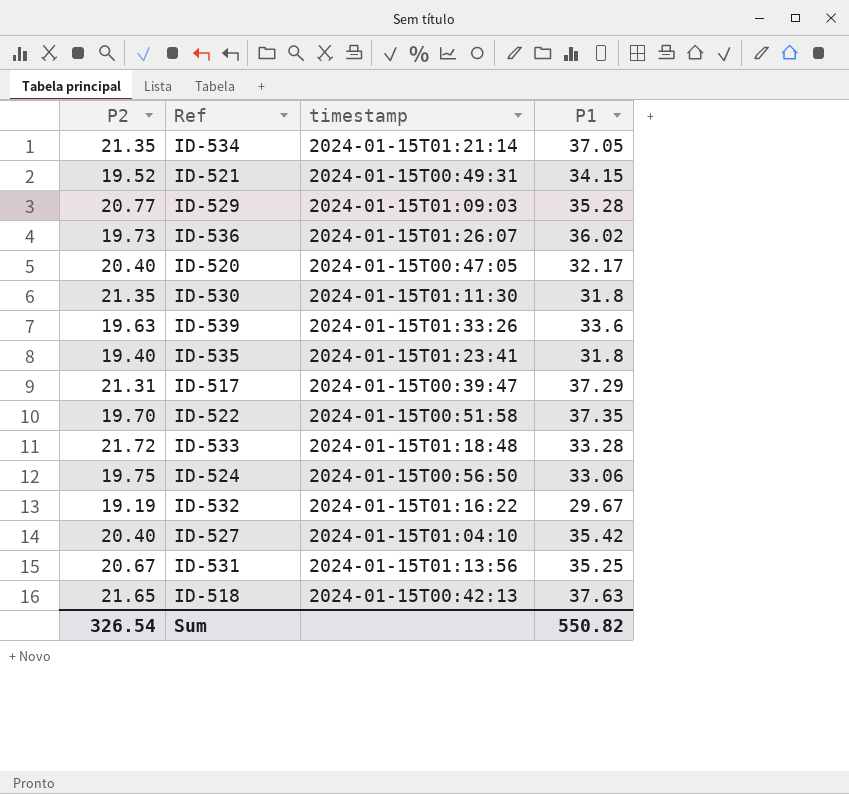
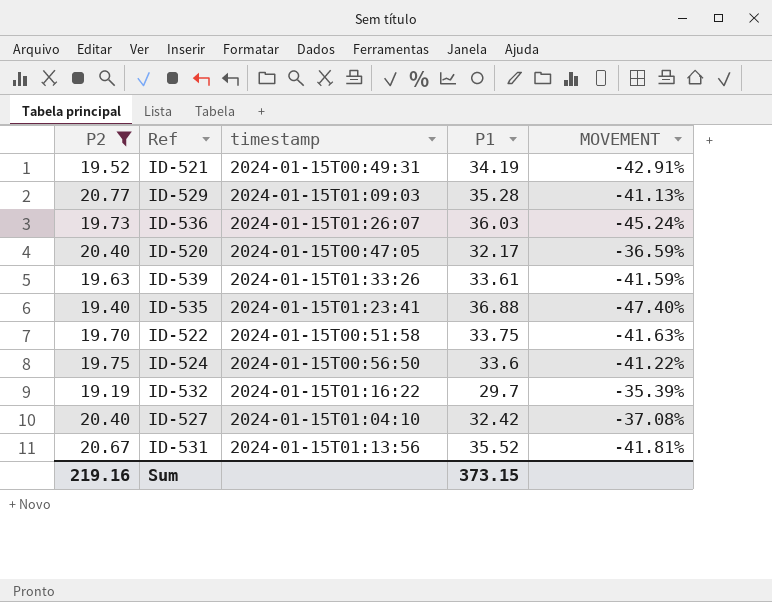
filter: none -> P2 <= 20.77
column MOVEMENT | formula: none -> ([P2] - [P1]) / [P1]
ID-521 | P1: 34.15 -> 34.19
ID-536 | P1: 36.02 -> 36.03
ID-539 | P1: 33.6 -> 33.61
ID-535 | P1: 31.8 -> 36.88
ID-522 | P1: 37.35 -> 33.75
ID-524 | P1: 33.06 -> 33.6
ID-532 | P1: 29.67 -> 29.7
ID-527 | P1: 35.42 -> 32.42
ID-531 | P1: 35.25 -> 35.52
Sum | P2: 326.54 -> 219.16
Sum | P1: 550.82 -> 373.15

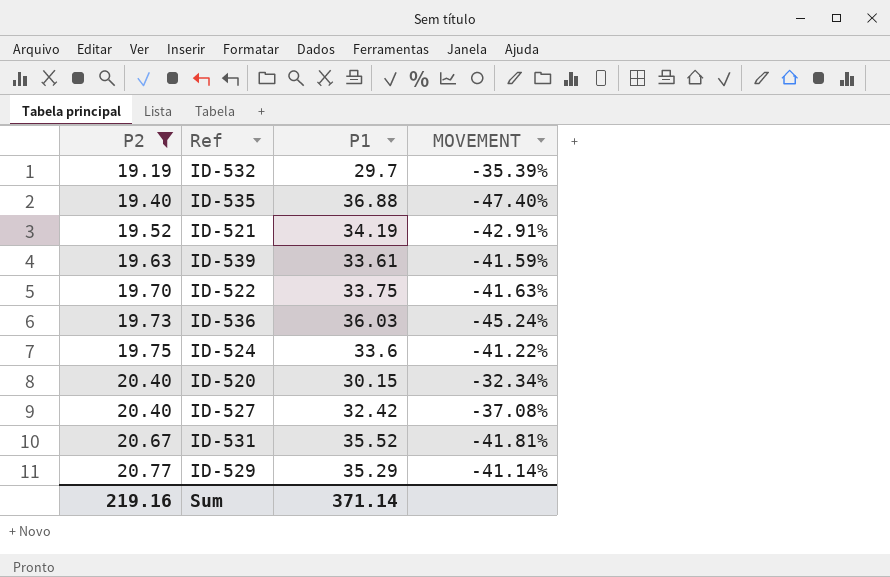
row order: none -> P2 ascending
column timestamp | position: 3 -> none
ID-520 | P1: 32.17 -> 30.15
ID-520 | MOVEMENT: -36.59% -> -32.34%
ID-529 | P1: 35.28 -> 35.29
ID-529 | MOVEMENT: -41.13% -> -41.14%
Sum | P1: 373.15 -> 371.14

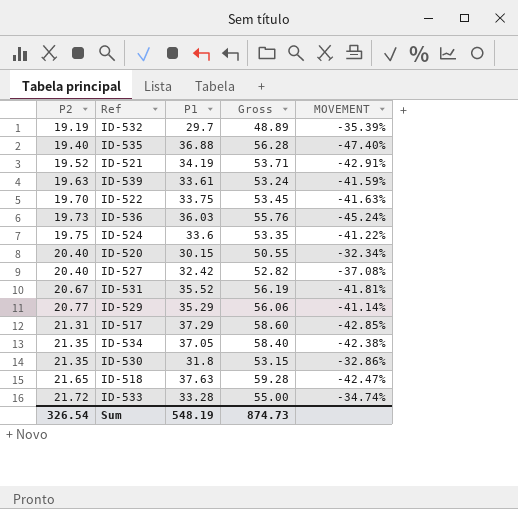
filter: P2 <= 20.77 -> none
column Gross | formula: none -> [P2] + [P1]
Sum | P2: 219.16 -> 326.54
Sum | P1: 371.14 -> 548.19

